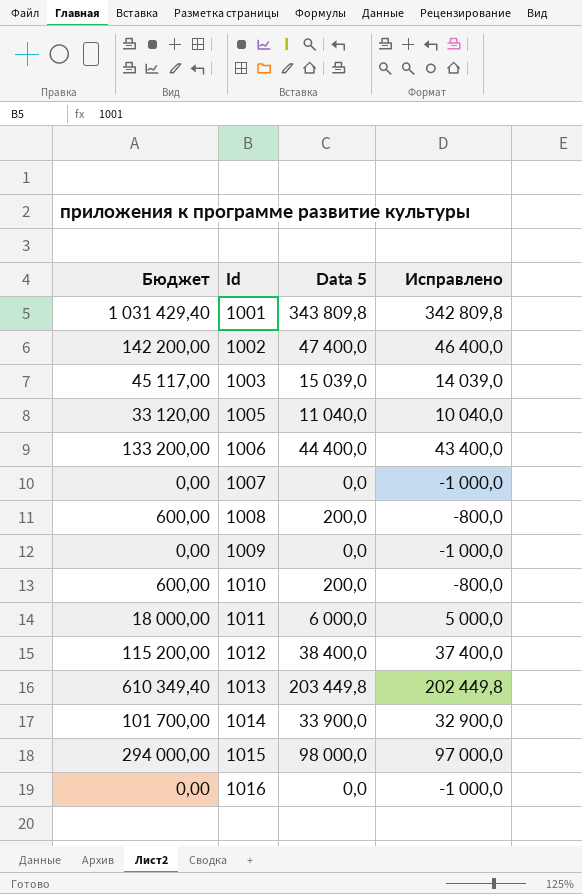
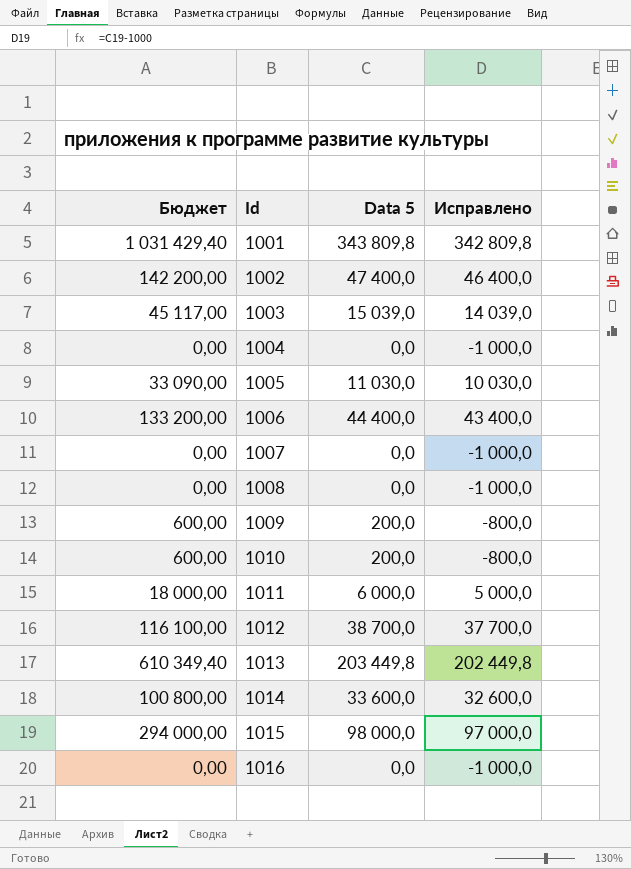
row 1004: none -> 0,00 | 0,0 | -1 000,0
1005 | Бюджет: 33 120,00 -> 33 090,00
1005 | Data 5: 11 040,0 -> 11 030,0
1005 | Исправлено: 10 040,0 -> 10 030,0
1008 | Бюджет: 600,00 -> 0,00
1008 | Data 5: 200,0 -> 0,0
1008 | Исправлено: -800,0 -> -1 000,0
1009 | Бюджет: 0,00 -> 600,00
1009 | Data 5: 0,0 -> 200,0
1009 | Исправлено: -1 000,0 -> -800,0
1012 | Бюджет: 115 200,00 -> 116 100,00
1012 | Data 5: 38 400,0 -> 38 700,0
1012 | Исправлено: 37 400,0 -> 37 700,0
1014 | Бюджет: 101 700,00 -> 100 800,00
1014 | Data 5: 33 900,0 -> 33 600,0
1014 | Исправлено: 32 900,0 -> 32 600,0

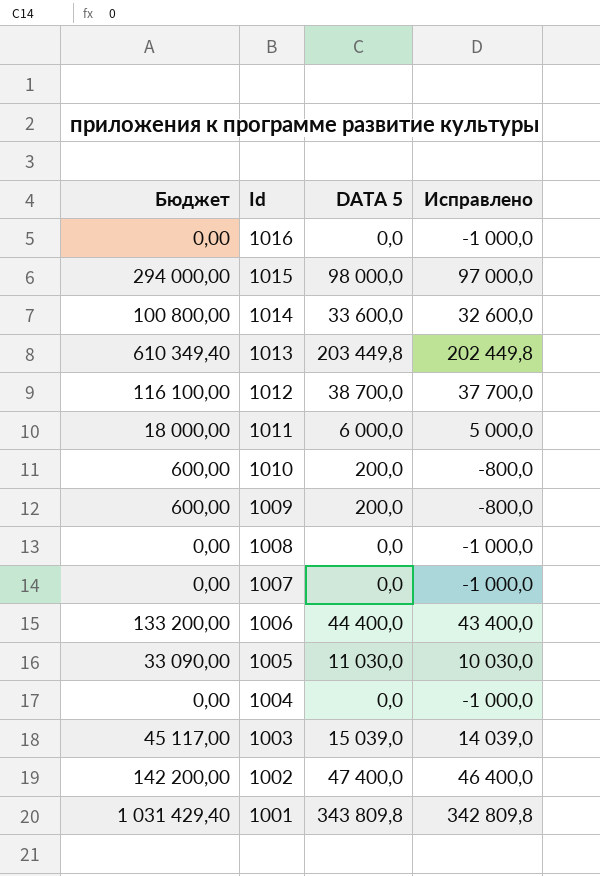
row order: Id ascending -> Id descending
column name: Data 5 -> DATA 5

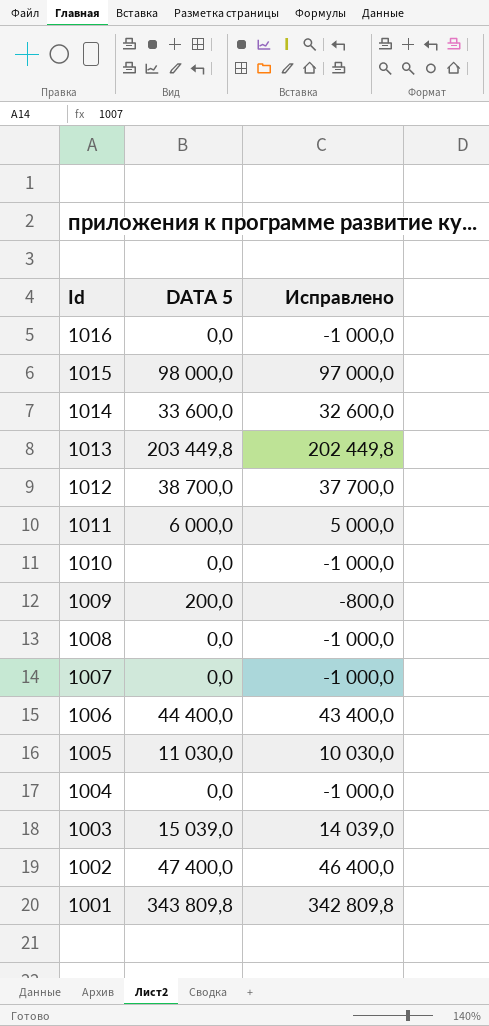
column Бюджет | formula: [DATA 5] * 3 -> none
1010 | DATA 5: 200,0 -> 0,0
1010 | Исправлено: -800,0 -> -1 000,0

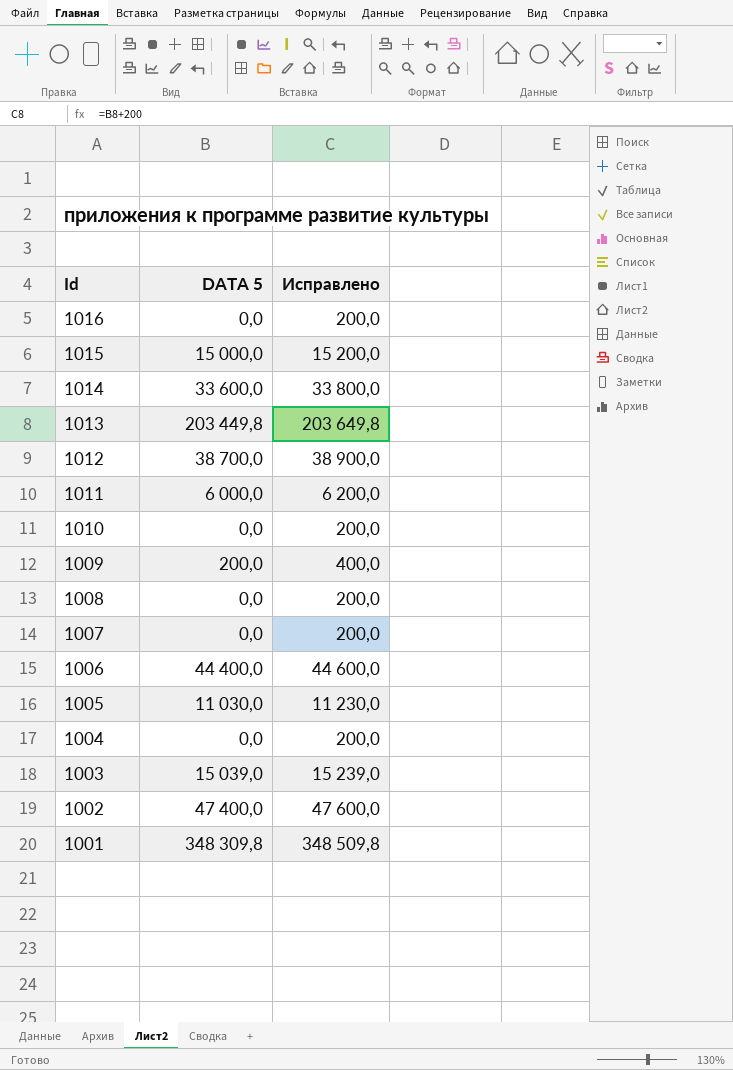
column Исправлено | formula: [DATA 5] - 1000 -> [DATA 5] + 200
1015 | DATA 5: 98 000,0 -> 15 000,0
1001 | DATA 5: 343 809,8 -> 348 309,8

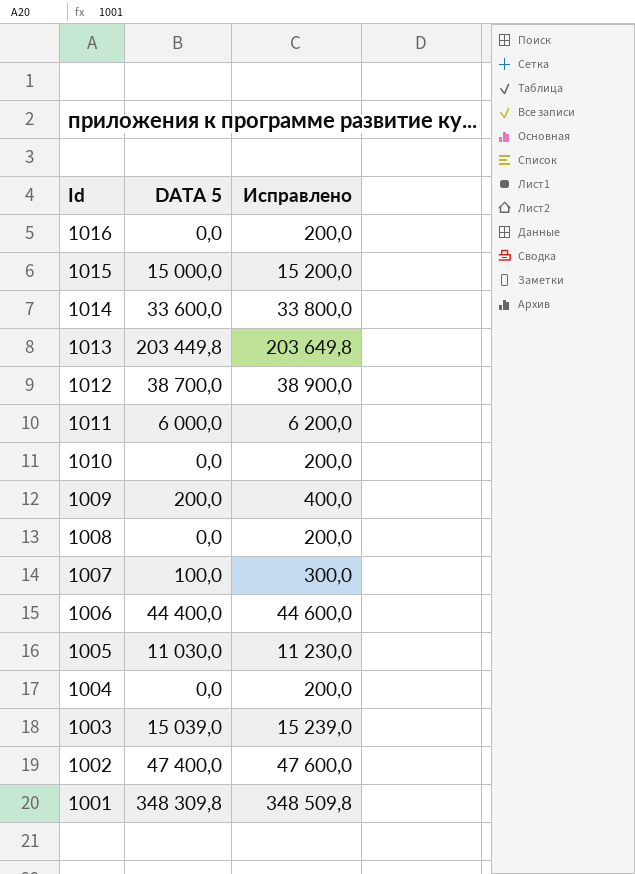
1007 | DATA 5: 0,0 -> 100,0
1007 | Исправлено: 200,0 -> 300,0

